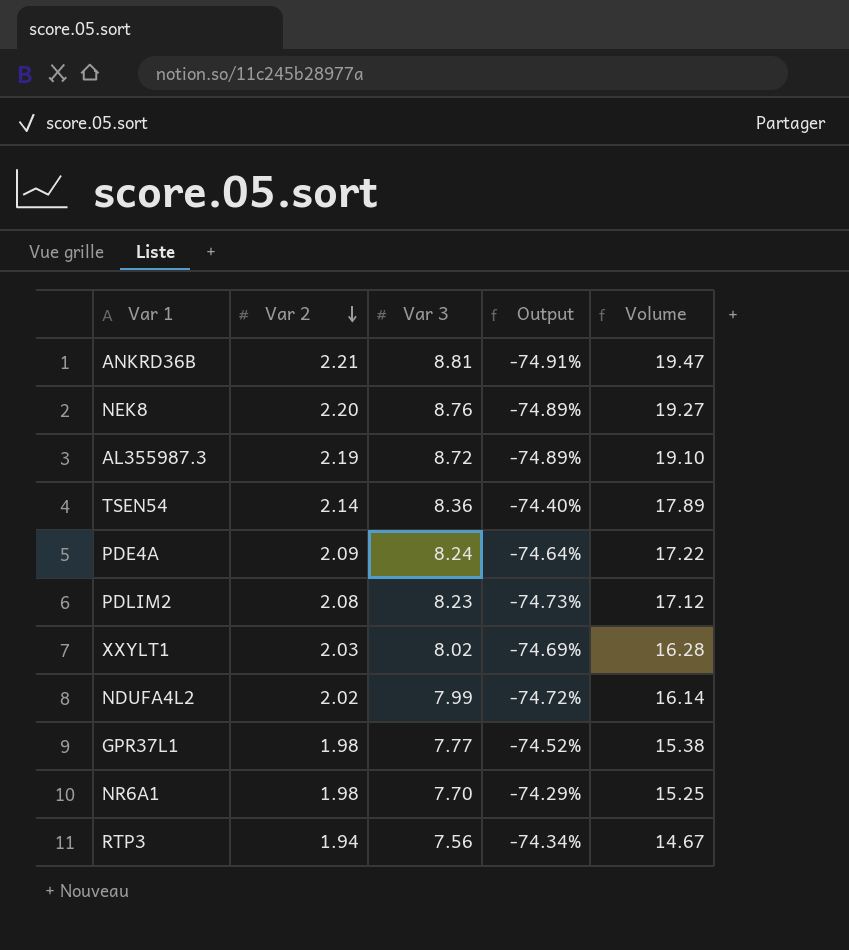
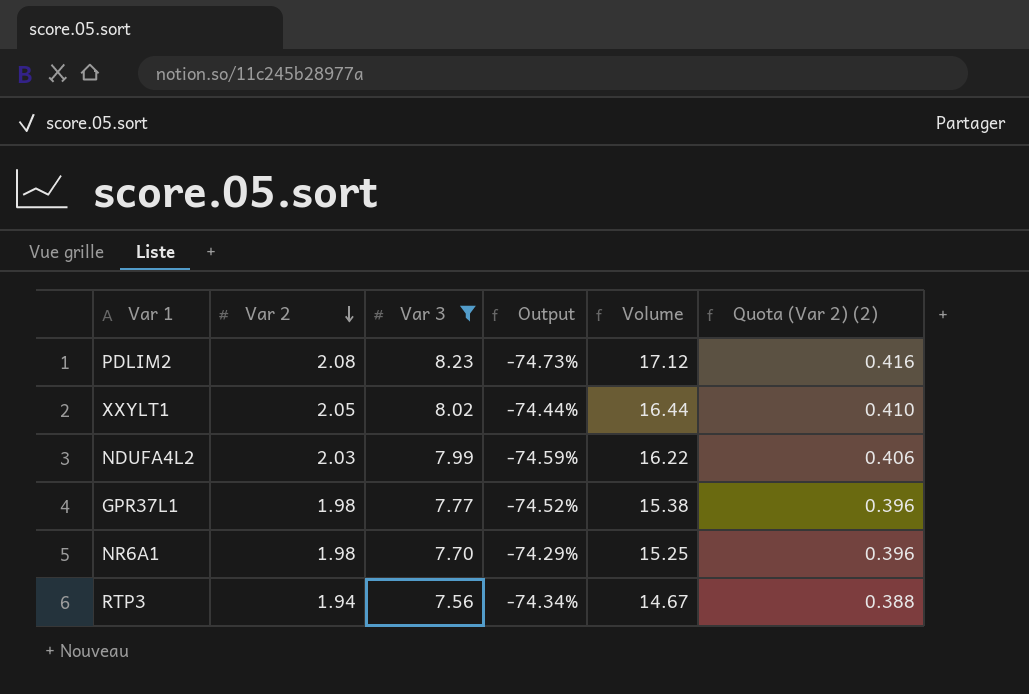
filter: none -> Var 3 <= 8.23
column Quota (Var 2) (2) | formula: none -> [Var 2] * 0.2
XXYLT1 | Var 2: 2.03 -> 2.05
XXYLT1 | Output: -74.69% -> -74.44%
XXYLT1 | Volume: 16.28 -> 16.44
NDUFA4L2 | Var 2: 2.02 -> 2.03
NDUFA4L2 | Output: -74.72% -> -74.59%
NDUFA4L2 | Volume: 16.14 -> 16.22

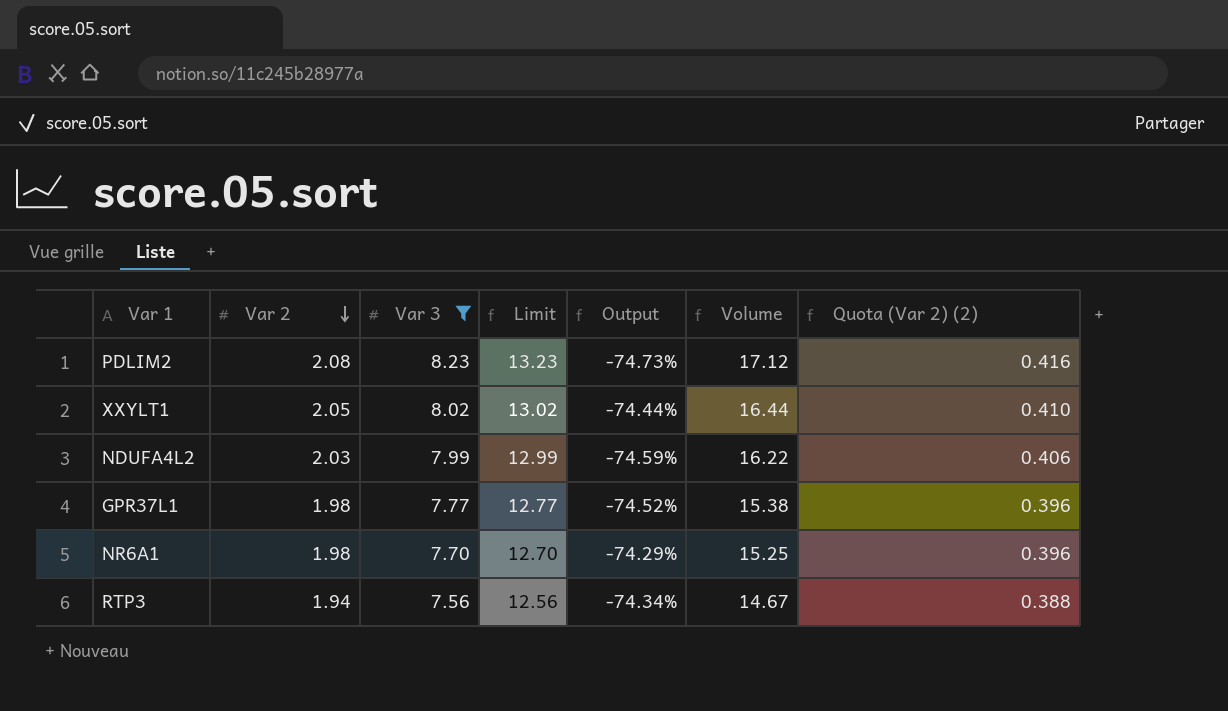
column Limit | formula: none -> [Var 3] + 5

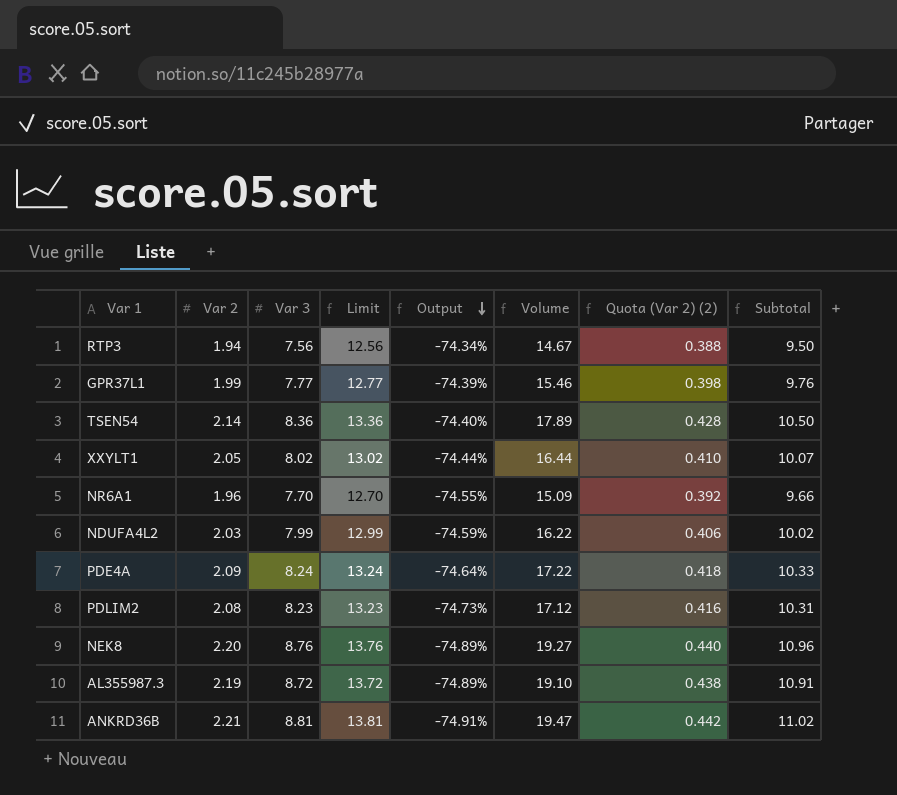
filter: Var 3 <= 8.23 -> none
row order: Var 2 descending -> Output descending
column Subtotal | formula: none -> [Var 2] + [Var 3]
GPR37L1 | Var 2: 1.98 -> 1.99
GPR37L1 | Output: -74.52% -> -74.39%
GPR37L1 | Volume: 15.38 -> 15.46
GPR37L1 | Quota (Var 2) (2): 0.396 -> 0.398
NR6A1 | Var 2: 1.98 -> 1.96
NR6A1 | Output: -74.29% -> -74.55%
NR6A1 | Volume: 15.25 -> 15.09
NR6A1 | Quota (Var 2) (2): 0.396 -> 0.392

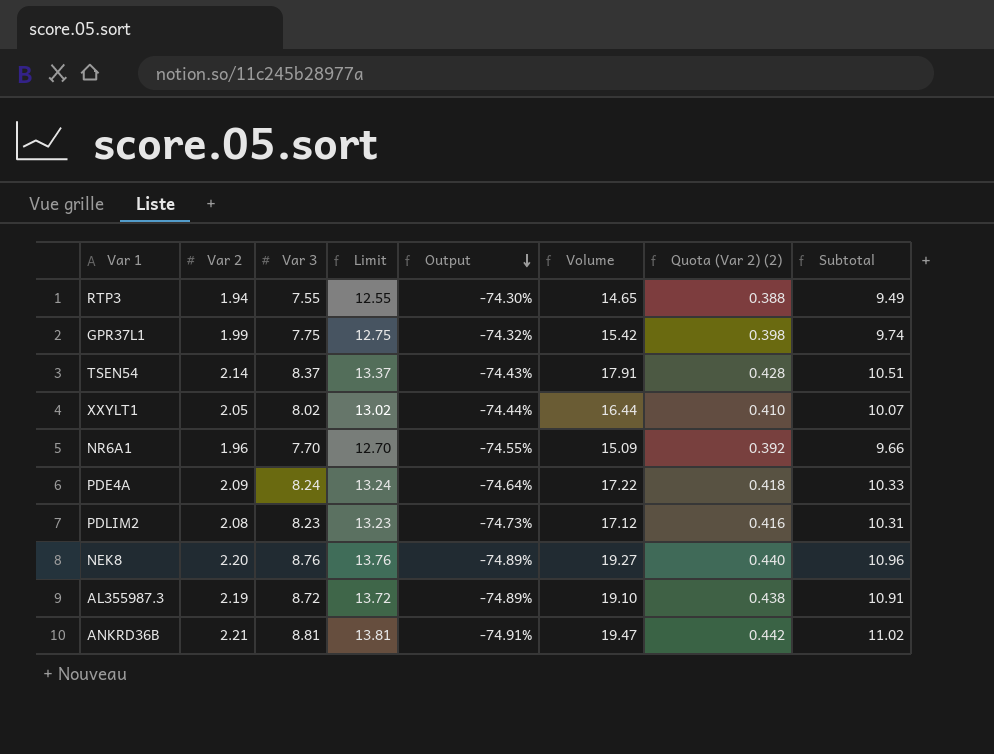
row NDUFA4L2: 2.03 | 7.99 | 12.99 | -74.59% | 16.22 | 0.406 | 10.02 -> none
RTP3 | Var 3: 7.56 -> 7.55
RTP3 | Limit: 12.56 -> 12.55
RTP3 | Output: -74.34% -> -74.30%
RTP3 | Volume: 14.67 -> 14.65
RTP3 | Subtotal: 9.50 -> 9.49
GPR37L1 | Var 3: 7.77 -> 7.75
GPR37L1 | Limit: 12.77 -> 12.75
GPR37L1 | Output: -74.39% -> -74.32%
GPR37L1 | Volume: 15.46 -> 15.42
GPR37L1 | Subtotal: 9.76 -> 9.74
TSEN54 | Var 3: 8.36 -> 8.37
TSEN54 | Limit: 13.36 -> 13.37
TSEN54 | Output: -74.40% -> -74.43%
TSEN54 | Volume: 17.89 -> 17.91
TSEN54 | Subtotal: 10.50 -> 10.51

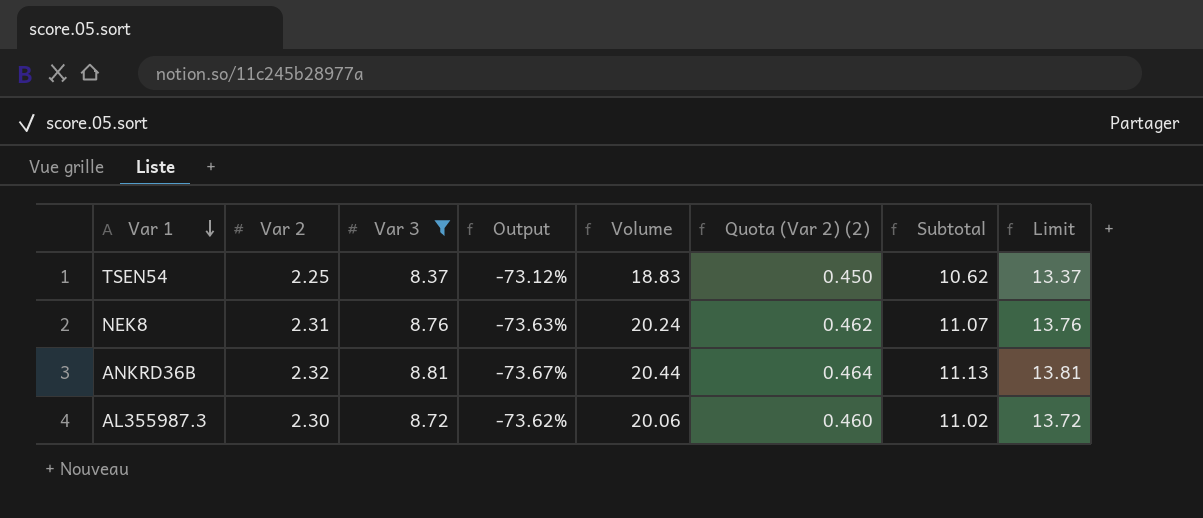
filter: none -> Var 3 >= 8.37
row order: Output descending -> Var 1 descending
column Limit | position: 4 -> 8
TSEN54 | Var 2: 2.14 -> 2.25
TSEN54 | Output: -74.43% -> -73.12%
TSEN54 | Volume: 17.91 -> 18.83
TSEN54 | Quota (Var 2) (2): 0.428 -> 0.450
TSEN54 | Subtotal: 10.51 -> 10.62
NEK8 | Var 2: 2.20 -> 2.31
NEK8 | Output: -74.89% -> -73.63%
NEK8 | Volume: 19.27 -> 20.24
NEK8 | Quota (Var 2) (2): 0.440 -> 0.462
NEK8 | Subtotal: 10.96 -> 11.07
ANKRD36B | Var 2: 2.21 -> 2.32
ANKRD36B | Output: -74.91% -> -73.67%
ANKRD36B | Volume: 19.47 -> 20.44
ANKRD36B | Quota (Var 2) (2): 0.442 -> 0.464
ANKRD36B | Subtotal: 11.02 -> 11.13
AL355987.3 | Var 2: 2.19 -> 2.30
AL355987.3 | Output: -74.89% -> -73.62%
AL355987.3 | Volume: 19.10 -> 20.06
AL355987.3 | Quota (Var 2) (2): 0.438 -> 0.460
AL355987.3 | Subtotal: 10.91 -> 11.02

